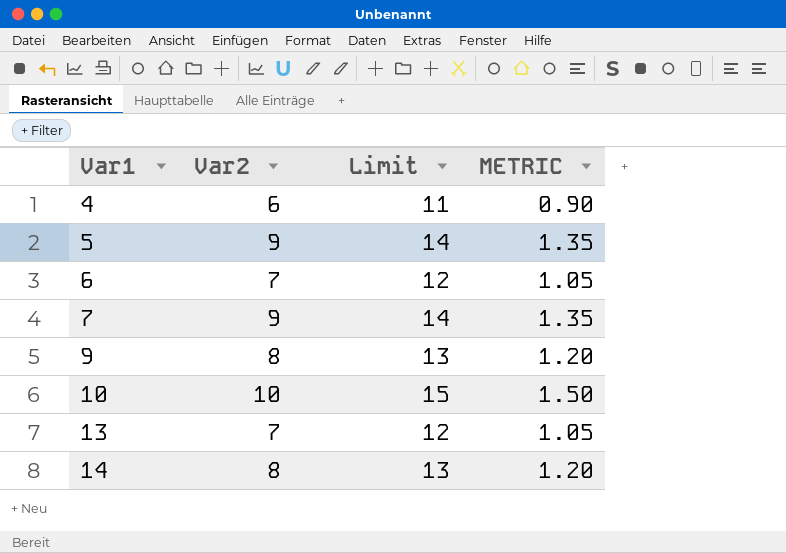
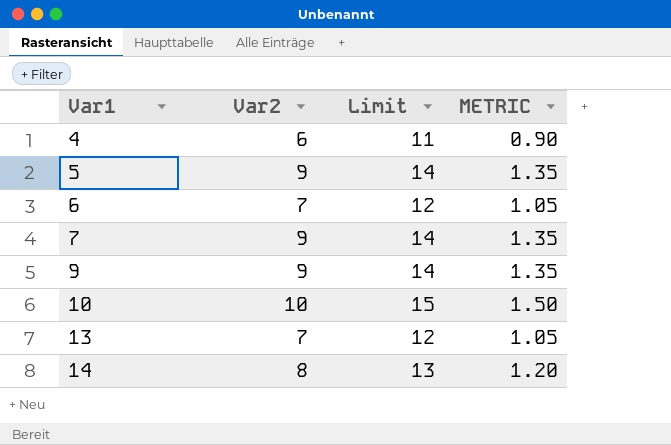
9 | Var2: 8 -> 9
9 | Limit: 13 -> 14
9 | METRIC: 1.20 -> 1.35

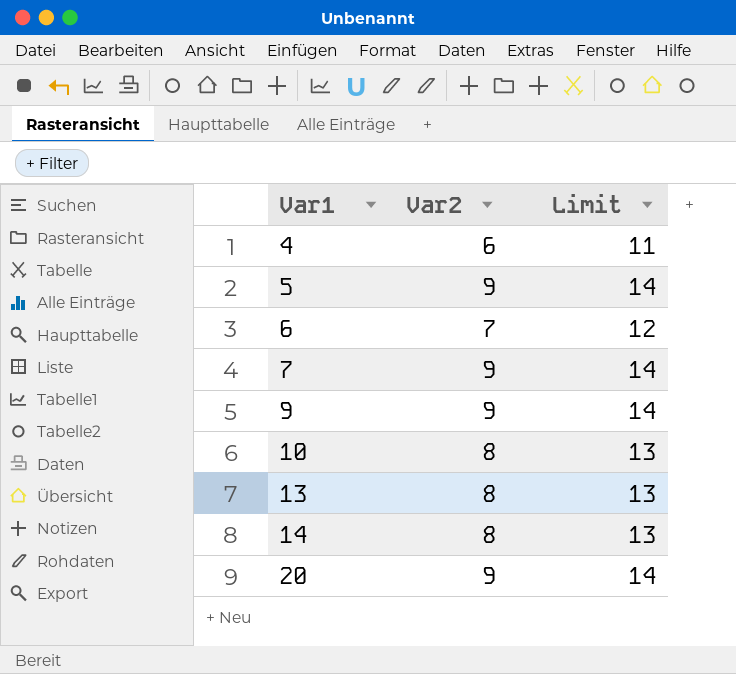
column METRIC | formula: [Var2] * 0.15 -> none
10 | Var2: 10 -> 8
10 | Limit: 15 -> 13
13 | Var2: 7 -> 8
13 | Limit: 12 -> 13
row 20: none -> 9 | 14

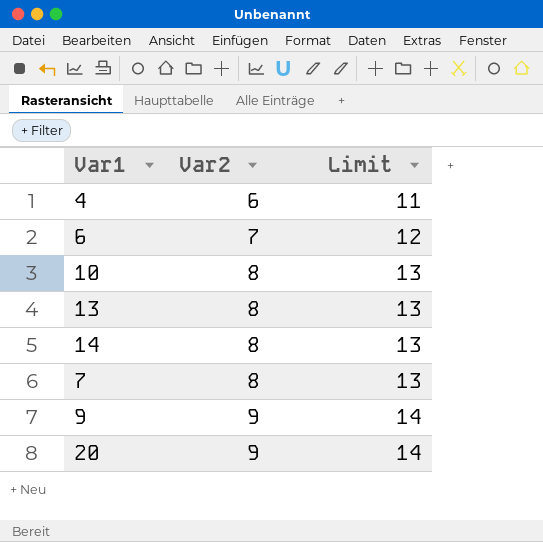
row order: Var1 ascending -> Var2 ascending
row 5: 9 | 14 -> none
7 | Var2: 9 -> 8
7 | Limit: 14 -> 13

